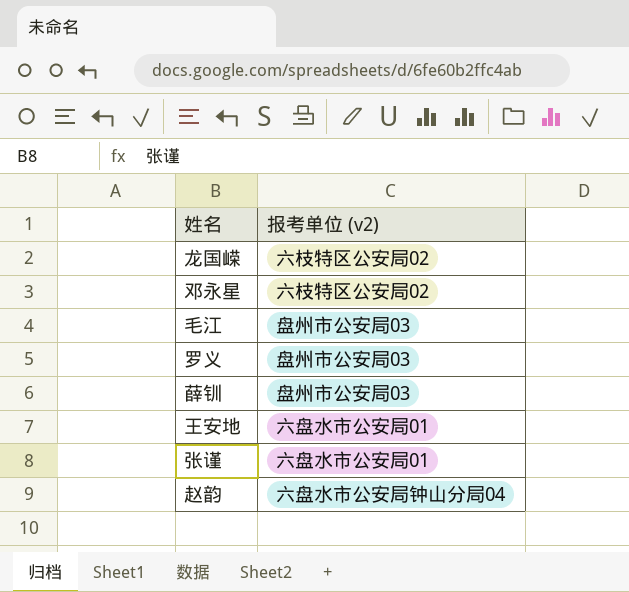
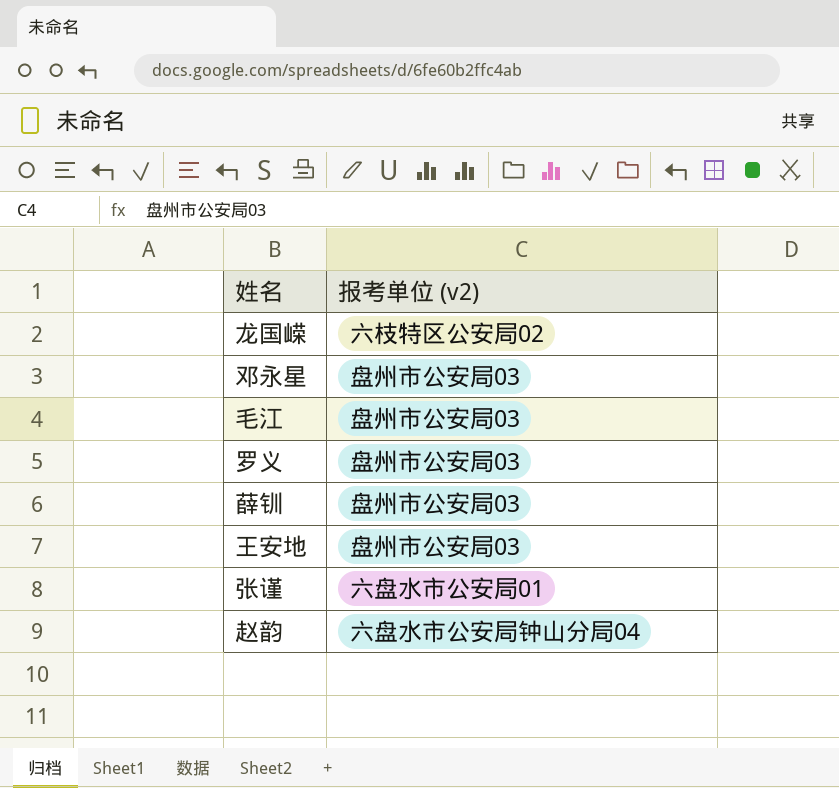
邓永星 | 报考单位 (v2): 六枝特区公安局02 -> 盘州市公安局03
王安地 | 报考单位 (v2): 六盘水市公安局01 -> 盘州市公安局03

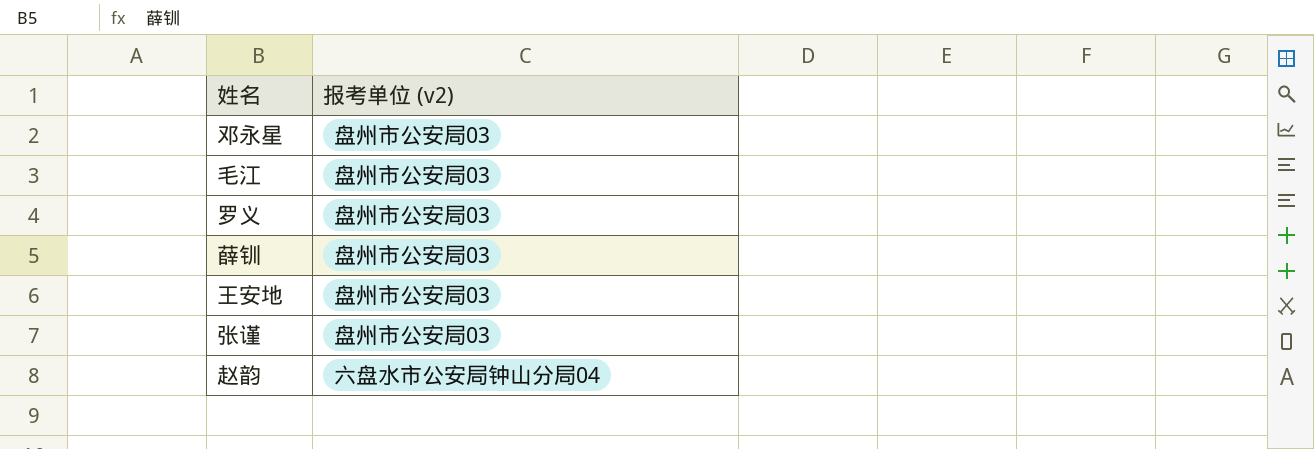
row 龙国嵘: 六枝特区公安局02 -> none
张谨 | 报考单位 (v2): 六盘水市公安局01 -> 盘州市公安局03

